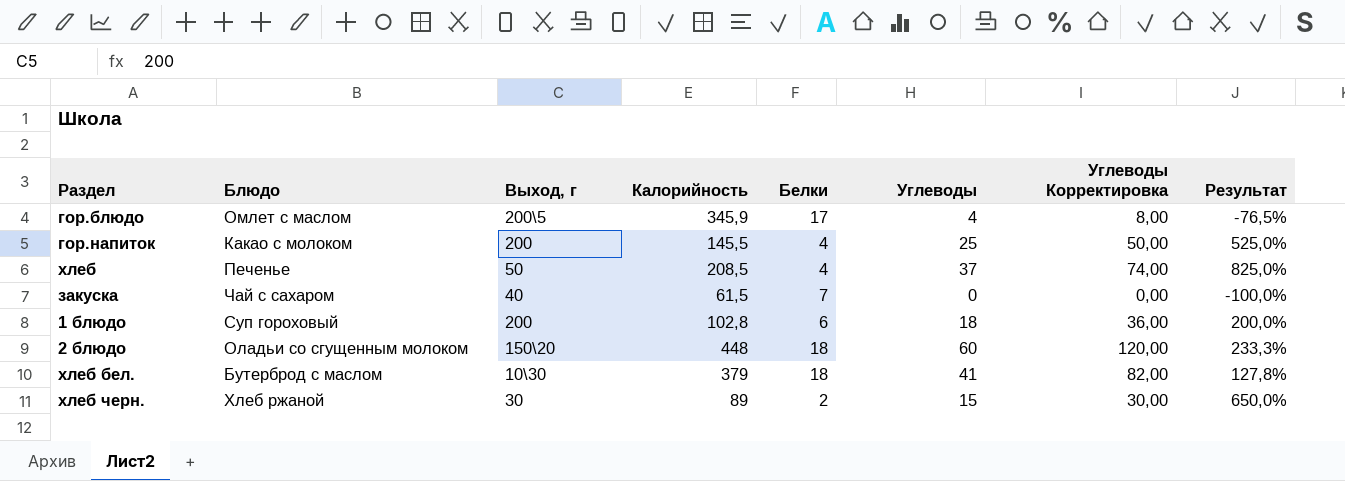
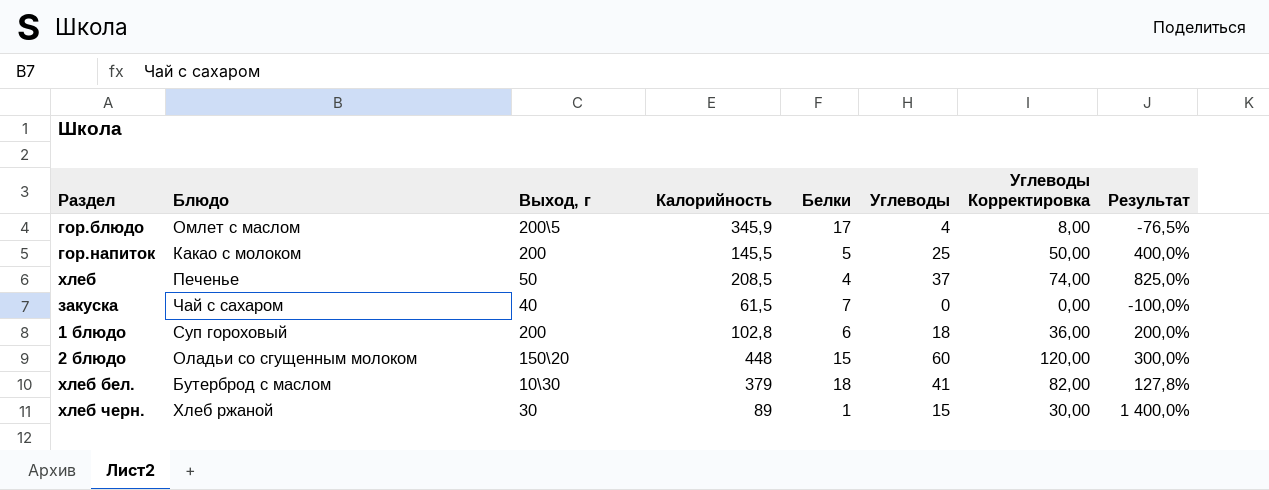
гор.напиток | Белки: 4 -> 5
гор.напиток | Результат: 525,0% -> 400,0%
2 блюдо | Белки: 18 -> 15
2 блюдо | Результат: 233,3% -> 300,0%
хлеб черн. | Белки: 2 -> 1
хлеб черн. | Результат: 650,0% -> 1 400,0%

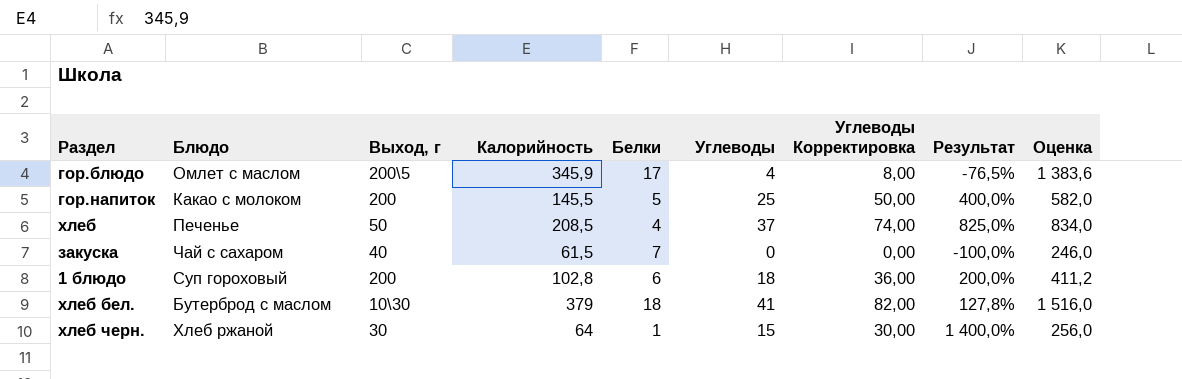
column Оценка | formula: none -> [Калорийность] * 4
row 2 блюдо: Оладьи со сгущенным молоком | 150\20 | 448 | 15 | 60 | 120,00 | 300,0% -> none
хлеб черн. | Калорийность: 89 -> 64

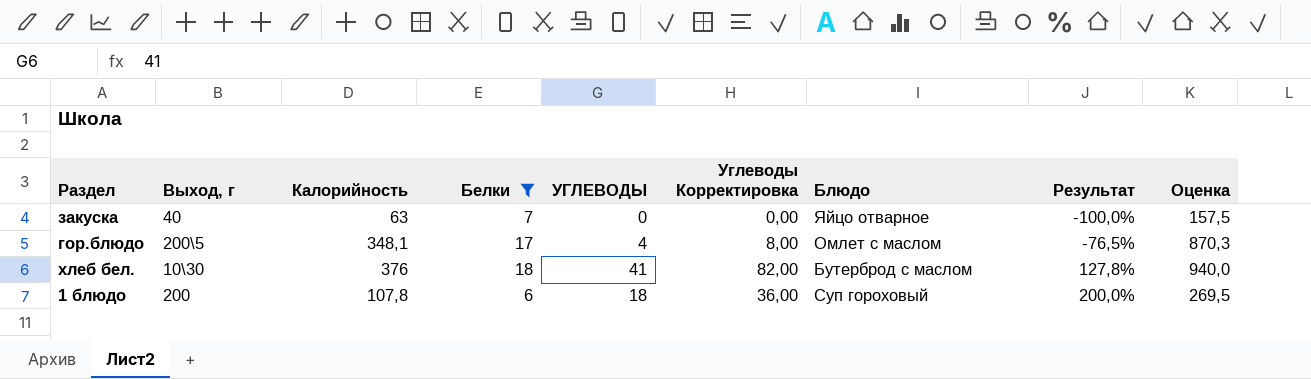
filter: none -> Белки >= 6
row order: none -> Результат ascending
column name: Углеводы -> УГЛЕВОДЫ
column Блюдо | position: 2 -> 7
column Оценка | formula: [Калорийность] * 4 -> [Калорийность] * 2,5
закуска | Калорийность: 61,5 -> 63
закуска | Блюдо: Чай с сахаром -> Яйцо отварное
гор.блюдо | Калорийность: 345,9 -> 348,1
хлеб бел. | Калорийность: 379 -> 376
1 блюдо | Калорийность: 102,8 -> 107,8

